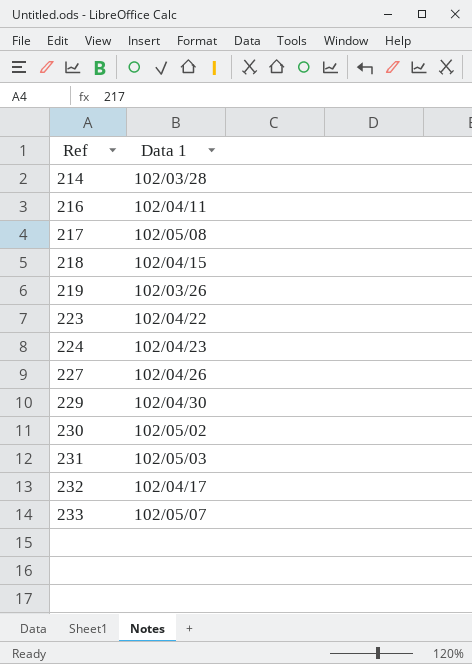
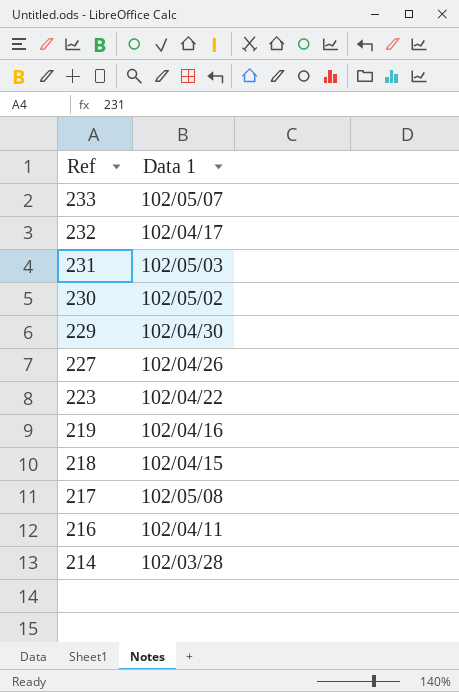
row order: Ref ascending -> Ref descending
row 224: 102/04/23 -> none
219 | Data 1: 102/03/26 -> 102/04/16

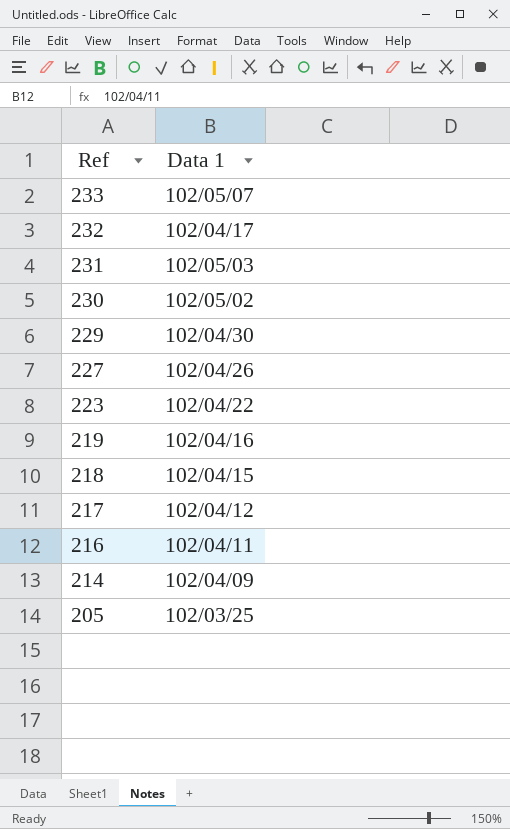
217 | Data 1: 102/05/08 -> 102/04/12
214 | Data 1: 102/03/28 -> 102/04/09
row 205: none -> 102/03/25

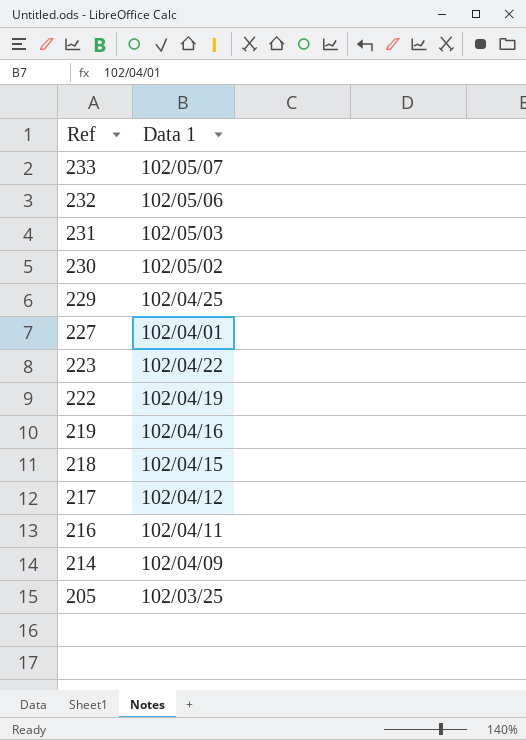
232 | Data 1: 102/04/17 -> 102/05/06
229 | Data 1: 102/04/30 -> 102/04/25
227 | Data 1: 102/04/26 -> 102/04/01
row 222: none -> 102/04/19

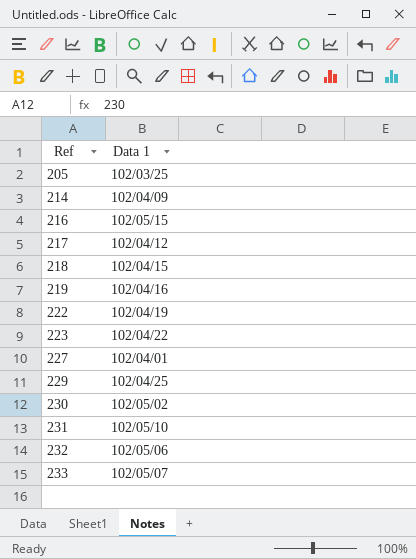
row order: Ref descending -> Ref ascending
216 | Data 1: 102/04/11 -> 102/05/15
231 | Data 1: 102/05/03 -> 102/05/10

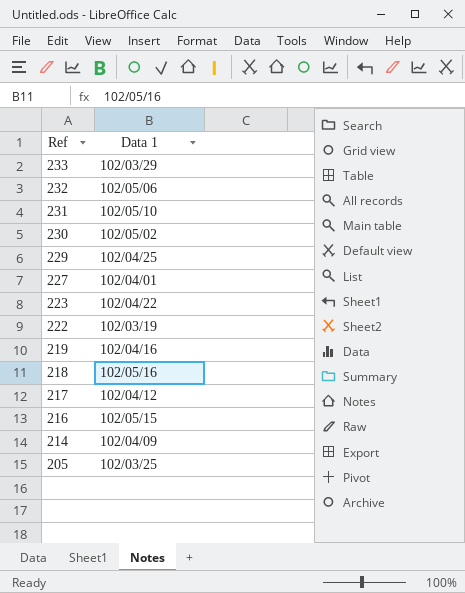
row order: Ref ascending -> Ref descending
233 | Data 1: 102/05/07 -> 102/03/29
222 | Data 1: 102/04/19 -> 102/03/19
218 | Data 1: 102/04/15 -> 102/05/16

